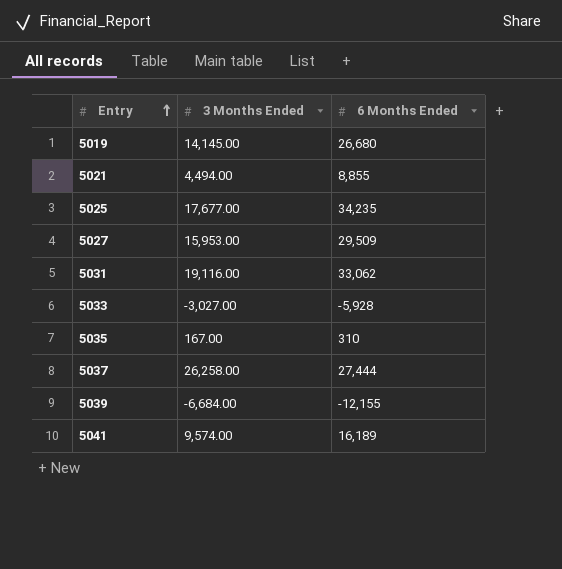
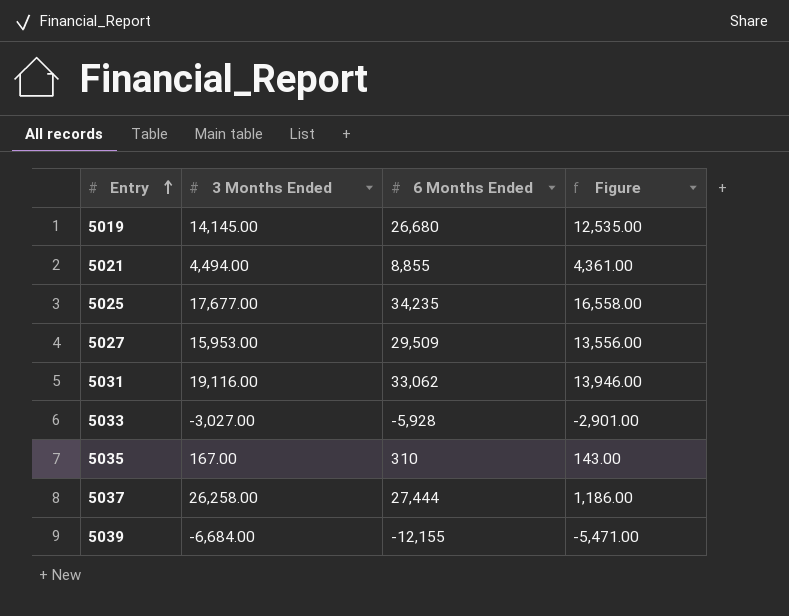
column Figure | formula: none -> [6 Months Ended] - [3 Months Ended]
row 5041: 9,574.00 | 16,189 -> none

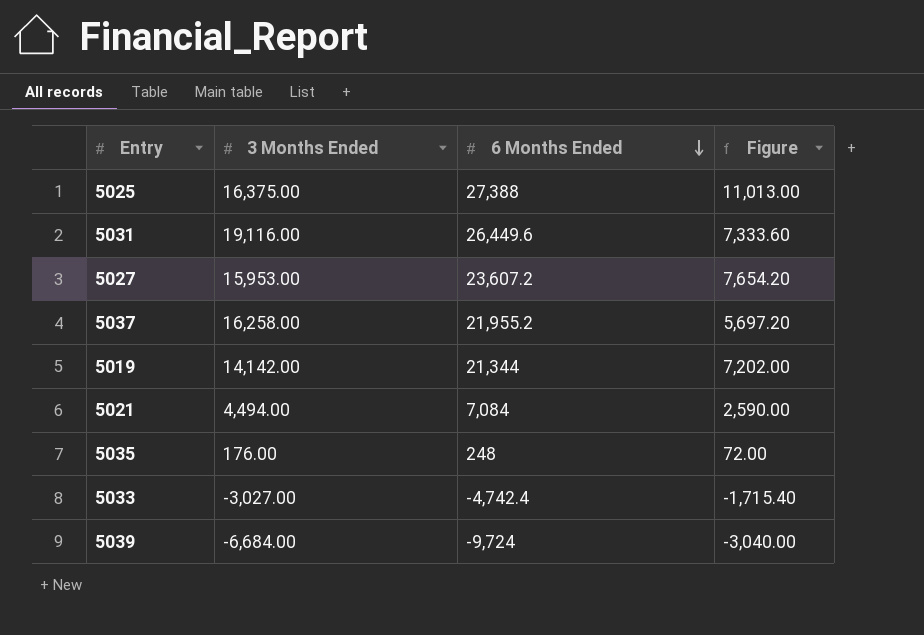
row order: Entry ascending -> 6 Months Ended descending
5025 | 3 Months Ended: 17,677.00 -> 16,375.00
5025 | 6 Months Ended: 34,235 -> 27,388
5025 | Figure: 16,558.00 -> 11,013.00
5031 | 6 Months Ended: 33,062 -> 26,449.6
5031 | Figure: 13,946.00 -> 7,333.60
5027 | 6 Months Ended: 29,509 -> 23,607.2
5027 | Figure: 13,556.00 -> 7,654.20
5037 | 3 Months Ended: 26,258.00 -> 16,258.00
5037 | 6 Months Ended: 27,444 -> 21,955.2
5037 | Figure: 1,186.00 -> 5,697.20
5019 | 3 Months Ended: 14,145.00 -> 14,142.00
5019 | 6 Months Ended: 26,680 -> 21,344
5019 | Figure: 12,535.00 -> 7,202.00
5021 | 6 Months Ended: 8,855 -> 7,084
5021 | Figure: 4,361.00 -> 2,590.00
5035 | 3 Months Ended: 167.00 -> 176.00
5035 | 6 Months Ended: 310 -> 248
5035 | Figure: 143.00 -> 72.00
5033 | 6 Months Ended: -5,928 -> -4,742.4
5033 | Figure: -2,901.00 -> -1,715.40
5039 | 6 Months Ended: -12,155 -> -9,724
5039 | Figure: -5,471.00 -> -3,040.00

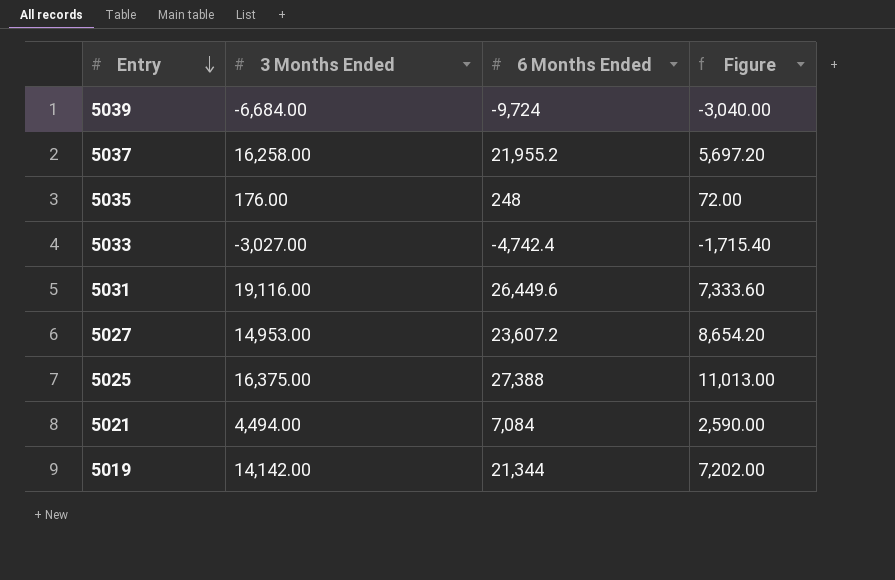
row order: 6 Months Ended descending -> Entry descending
5027 | 3 Months Ended: 15,953.00 -> 14,953.00
5027 | Figure: 7,654.20 -> 8,654.20

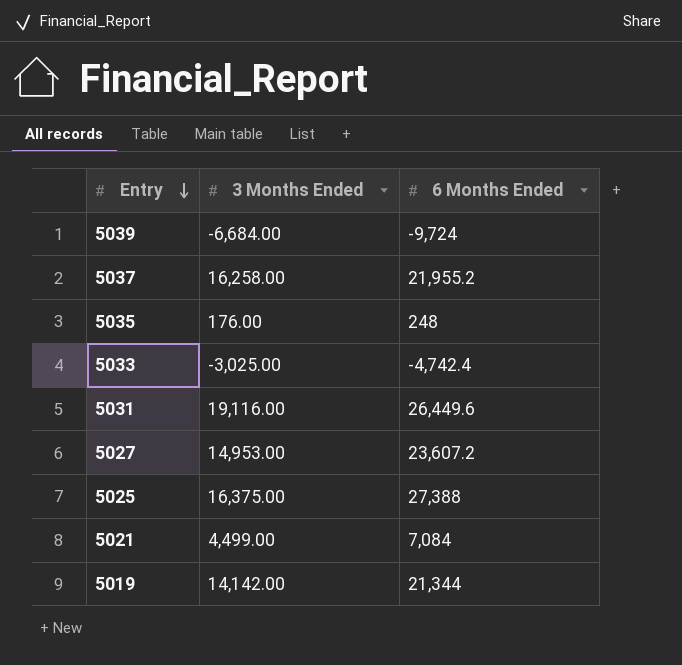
column Figure | formula: [6 Months Ended] - [3 Months Ended] -> none
5033 | 3 Months Ended: -3,027.00 -> -3,025.00
5021 | 3 Months Ended: 4,494.00 -> 4,499.00

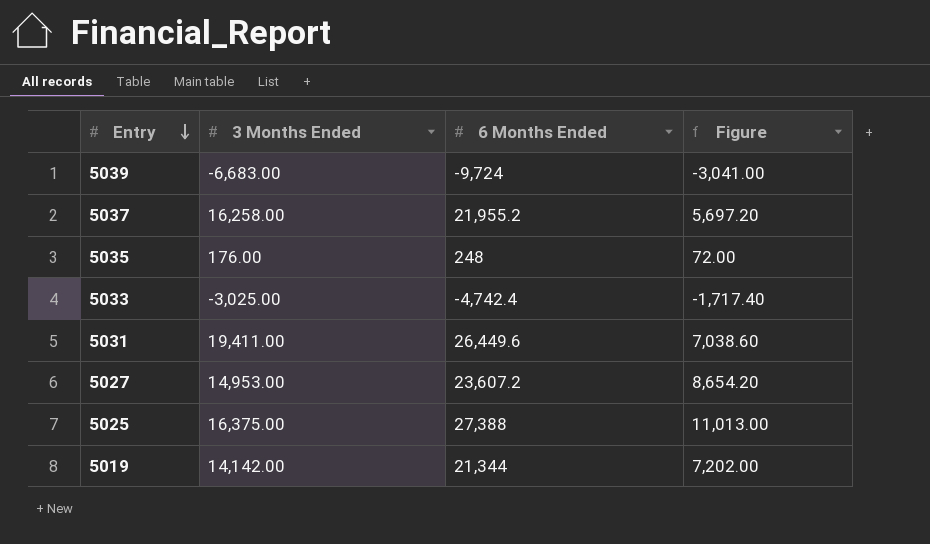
column Figure | formula: none -> [6 Months Ended] - [3 Months Ended]
row 5021: 4,499.00 | 7,084 -> none
5039 | 3 Months Ended: -6,684.00 -> -6,683.00
5031 | 3 Months Ended: 19,116.00 -> 19,411.00

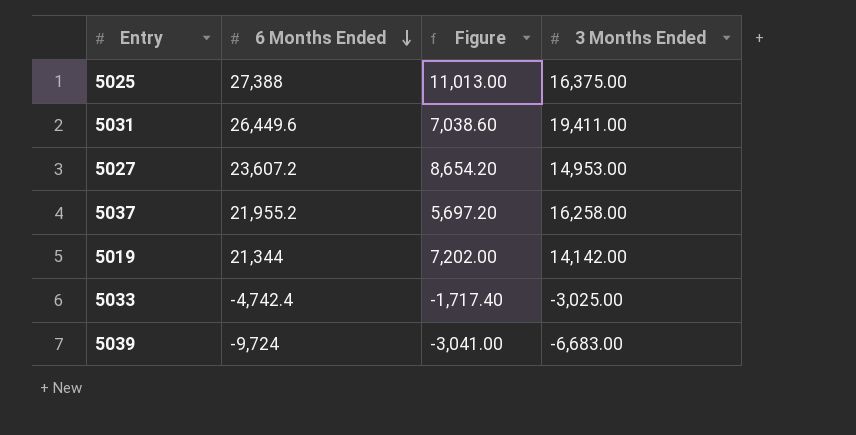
row order: Entry descending -> 6 Months Ended descending
column 3 Months Ended | position: 2 -> 4
row 5035: 176.00 | 248 | 72.00 -> none

